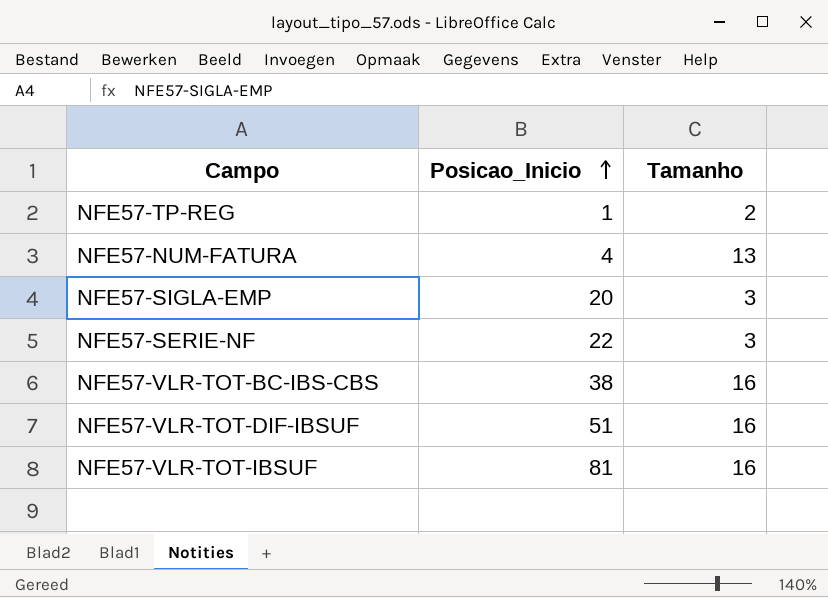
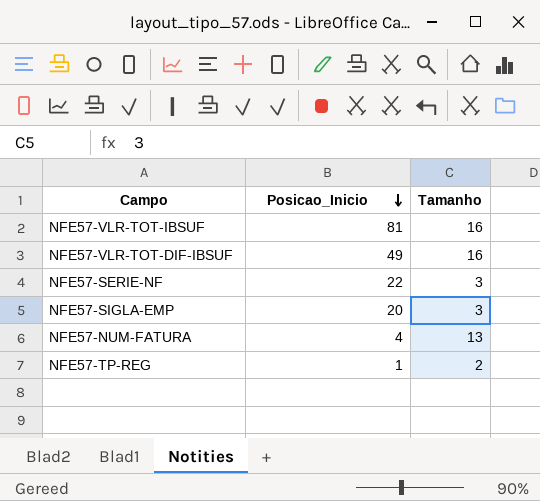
row order: Posicao_Inicio ascending -> Posicao_Inicio descending
row NFE57-VLR-TOT-BC-IBS-CBS: 38 | 16 -> none
NFE57-VLR-TOT-DIF-IBSUF | Posicao_Inicio: 51 -> 49

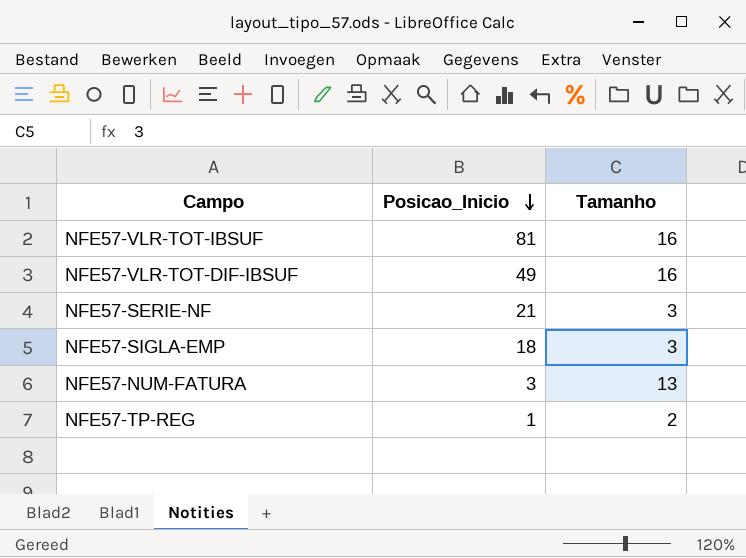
NFE57-SERIE-NF | Posicao_Inicio: 22 -> 21
NFE57-SIGLA-EMP | Posicao_Inicio: 20 -> 18
NFE57-NUM-FATURA | Posicao_Inicio: 4 -> 3

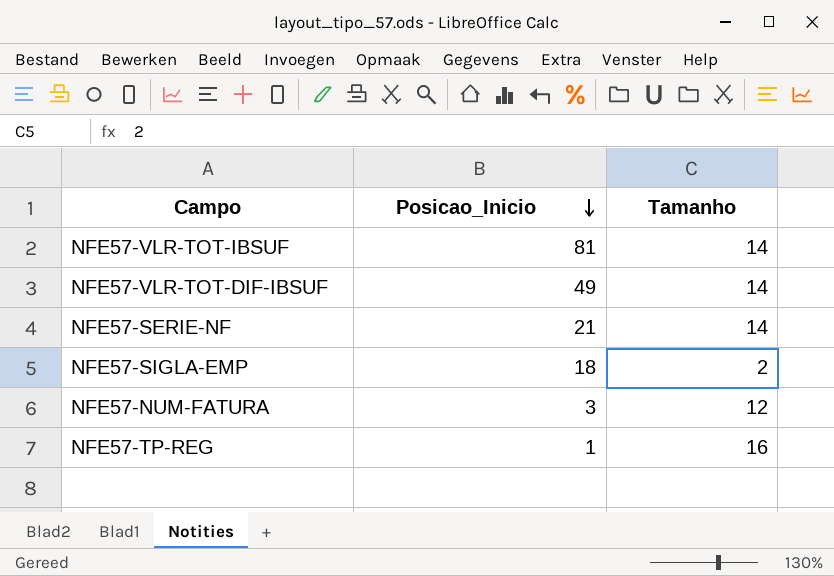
NFE57-VLR-TOT-IBSUF | Tamanho: 16 -> 14
NFE57-VLR-TOT-DIF-IBSUF | Tamanho: 16 -> 14
NFE57-SERIE-NF | Tamanho: 3 -> 14
NFE57-SIGLA-EMP | Tamanho: 3 -> 2
NFE57-NUM-FATURA | Tamanho: 13 -> 12
NFE57-TP-REG | Tamanho: 2 -> 16

